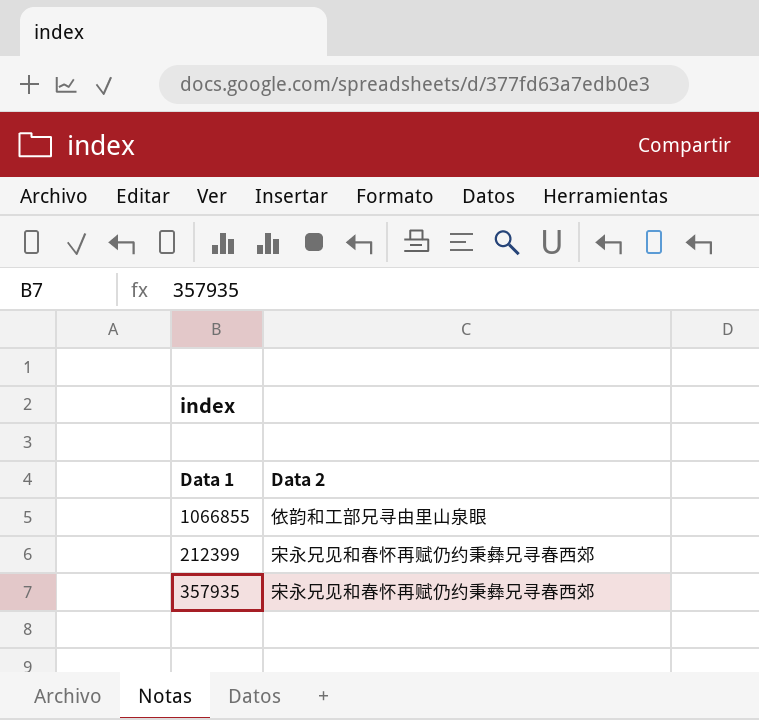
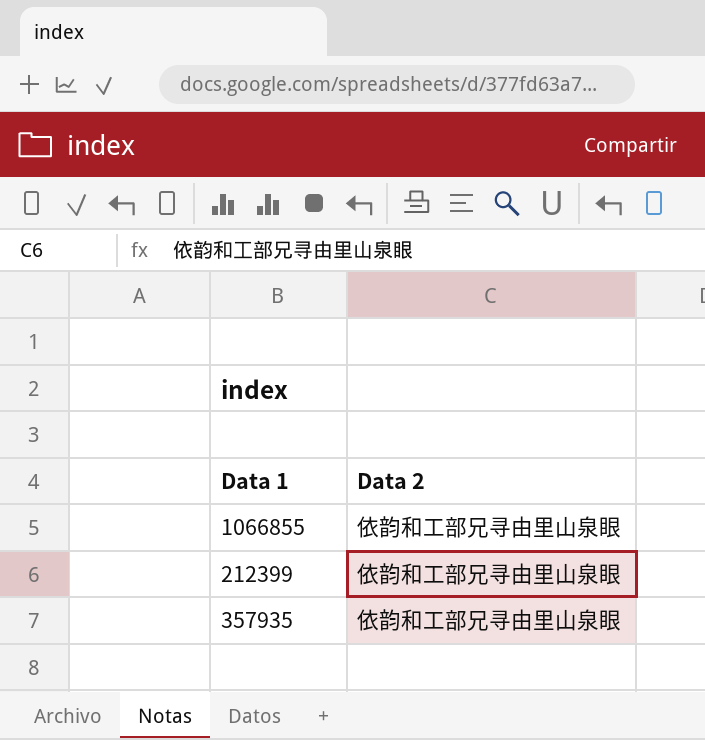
212399 | Data 2: 宋永兄见和春怀再赋仍约秉彝兄寻春西郊 -> 依韵和工部兄寻由里山泉眼
357935 | Data 2: 宋永兄见和春怀再赋仍约秉彝兄寻春西郊 -> 依韵和工部兄寻由里山泉眼

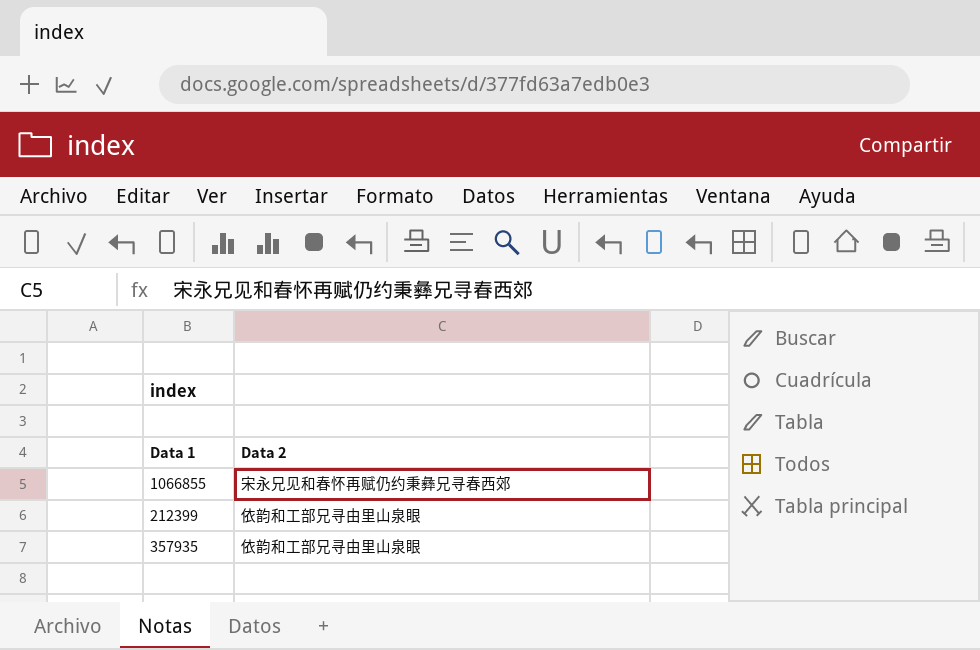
1066855 | Data 2: 依韵和工部兄寻由里山泉眼 -> 宋永兄见和春怀再赋仍约秉彝兄寻春西郊

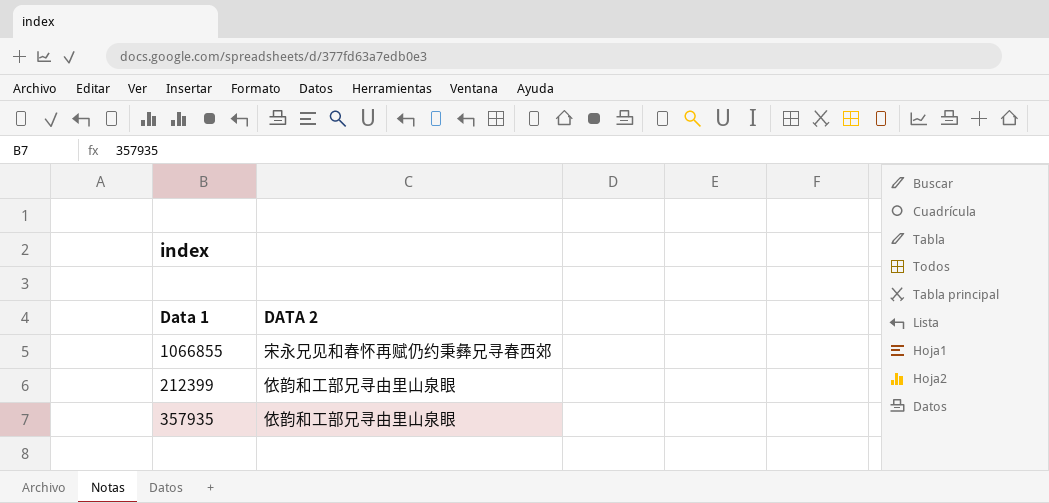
column name: Data 2 -> DATA 2

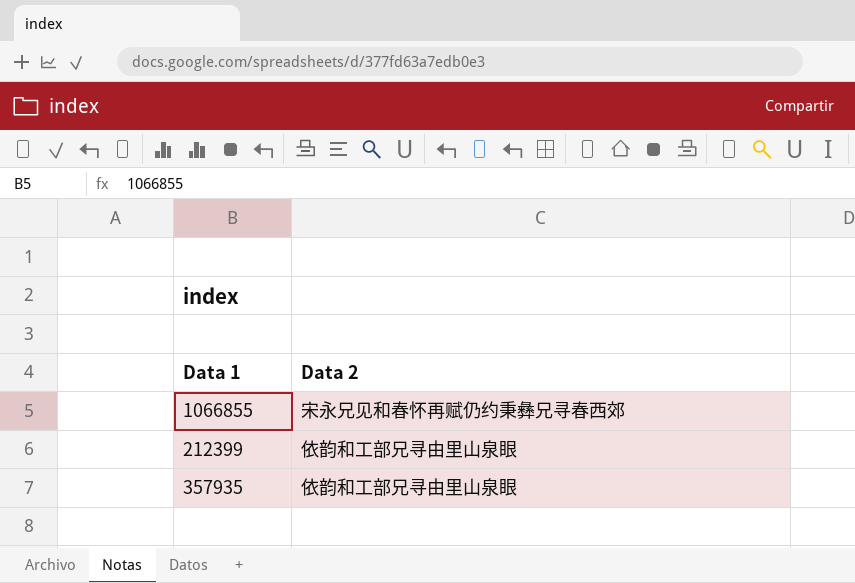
column name: DATA 2 -> Data 2

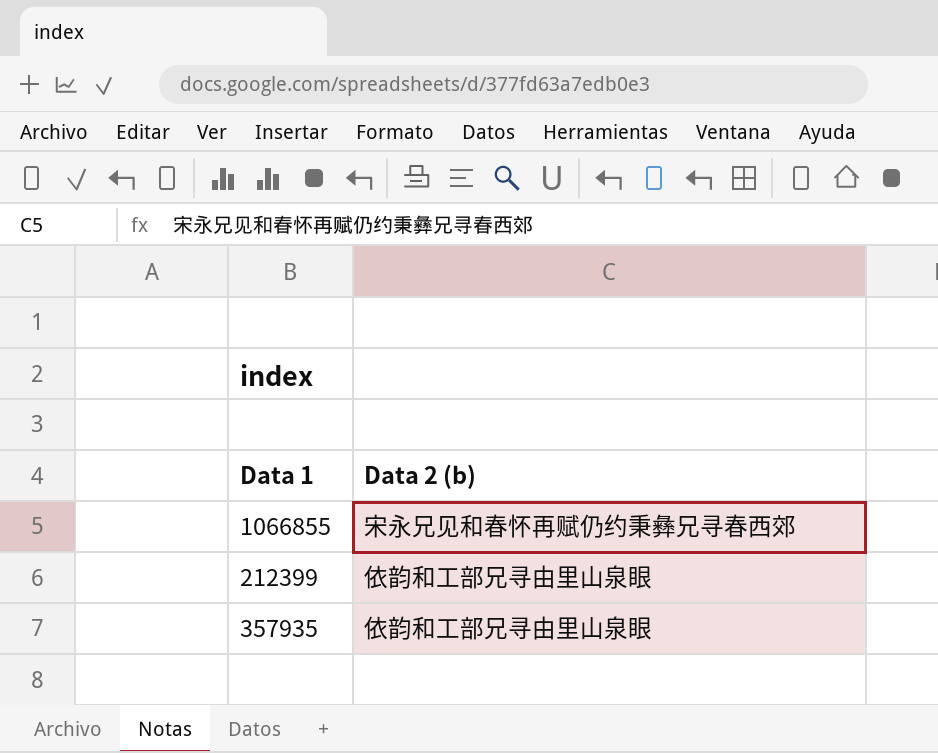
column name: Data 2 -> Data 2 (b)

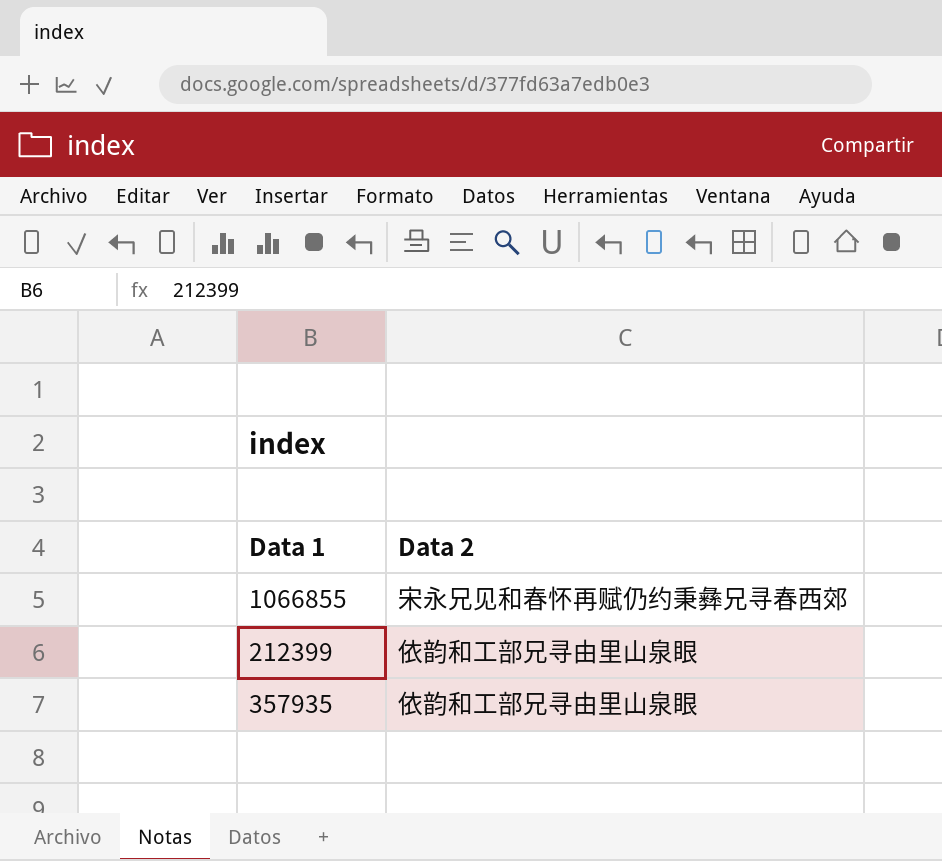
column name: Data 2 (b) -> Data 2

